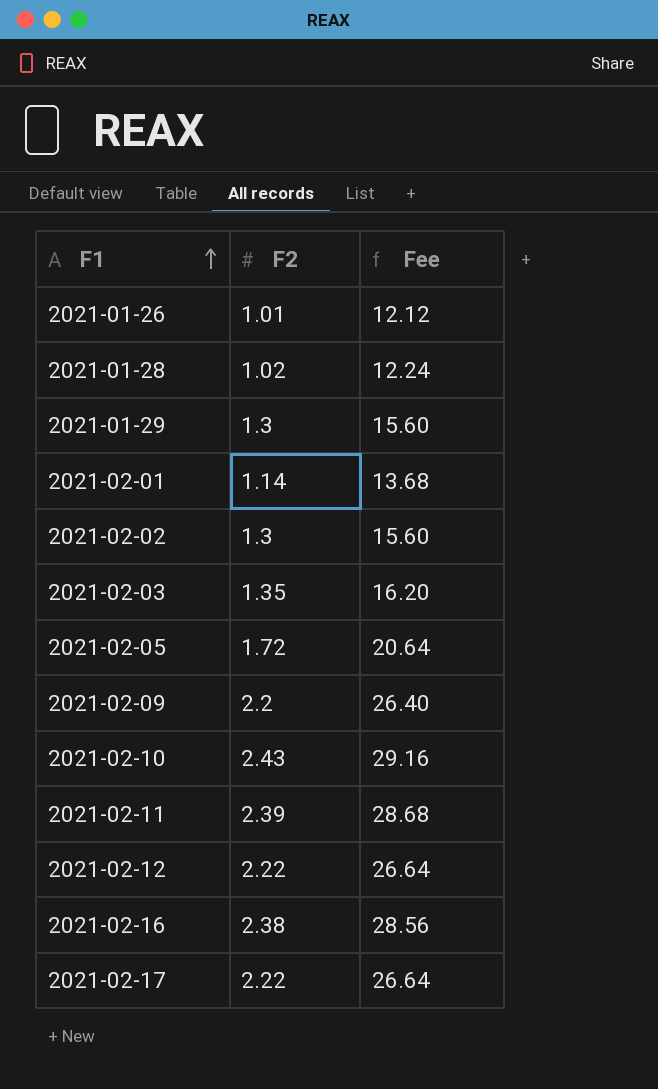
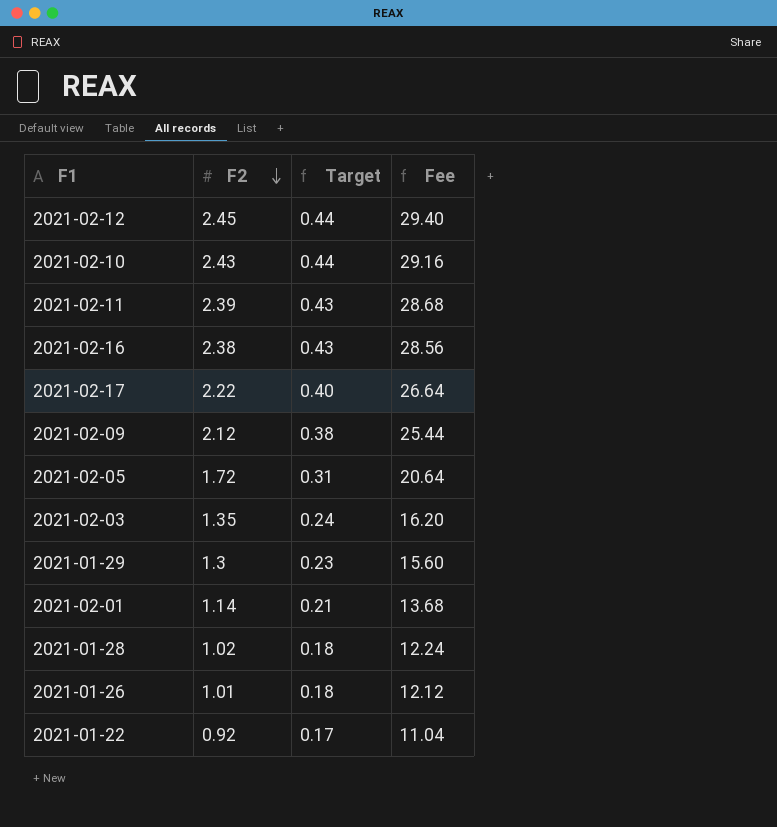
row order: F1 ascending -> F2 descending
column Target | formula: none -> [F2] * 0.18
row 2021-02-02: 1.3 | 15.60 -> none
2021-02-12 | F2: 2.22 -> 2.45
2021-02-12 | Fee: 26.64 -> 29.40
2021-02-09 | F2: 2.2 -> 2.12
2021-02-09 | Fee: 26.40 -> 25.44
row 2021-01-22: none -> 0.92 | 0.17 | 11.04

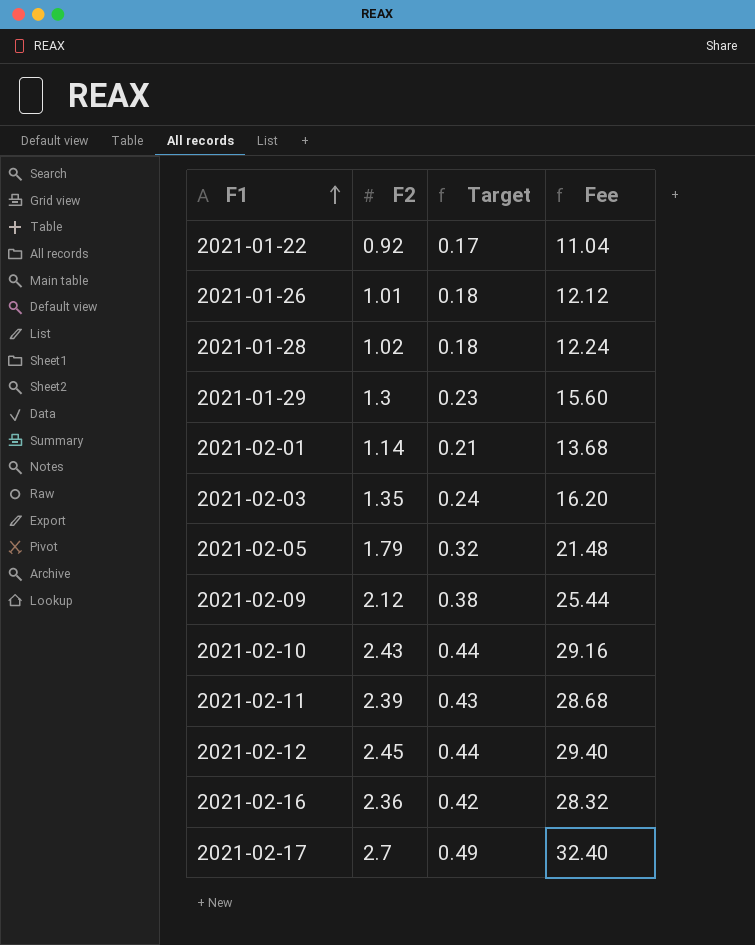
row order: F2 descending -> F1 ascending
2021-02-05 | F2: 1.72 -> 1.79
2021-02-05 | Target: 0.31 -> 0.32
2021-02-05 | Fee: 20.64 -> 21.48
2021-02-16 | F2: 2.38 -> 2.36
2021-02-16 | Target: 0.43 -> 0.42
2021-02-16 | Fee: 28.56 -> 28.32
2021-02-17 | F2: 2.22 -> 2.7
2021-02-17 | Target: 0.40 -> 0.49
2021-02-17 | Fee: 26.64 -> 32.40

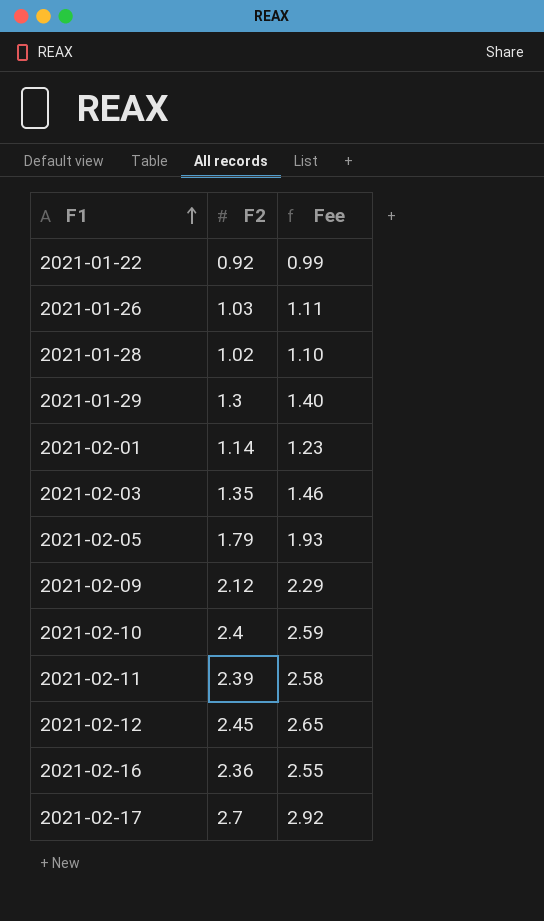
column Target | formula: [F2] * 0.18 -> none
column Fee | formula: [F2] * 12 -> [F2] * 1.08
2021-01-26 | F2: 1.01 -> 1.03
2021-02-10 | F2: 2.43 -> 2.4

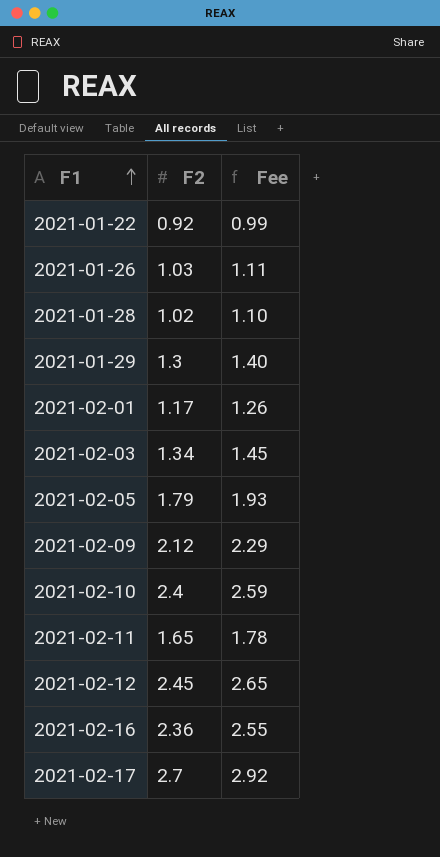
2021-02-01 | F2: 1.14 -> 1.17
2021-02-01 | Fee: 1.23 -> 1.26
2021-02-03 | F2: 1.35 -> 1.34
2021-02-03 | Fee: 1.46 -> 1.45
2021-02-11 | F2: 2.39 -> 1.65
2021-02-11 | Fee: 2.58 -> 1.78

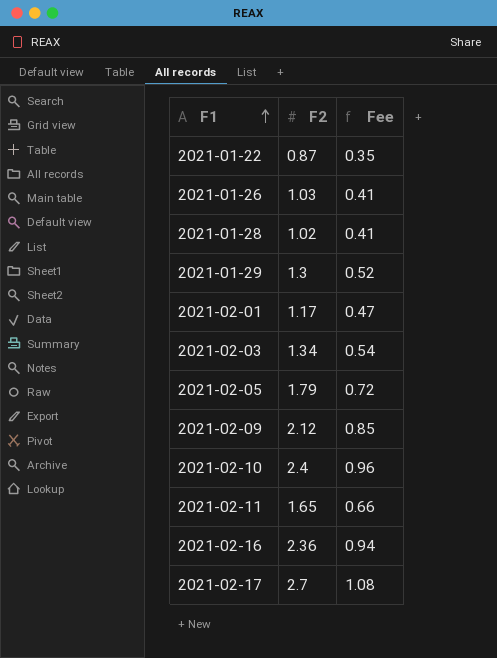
column Fee | formula: [F2] * 1.08 -> [F2] * 0.4
row 2021-02-12: 2.45 | 2.65 -> none
2021-01-22 | F2: 0.92 -> 0.87

